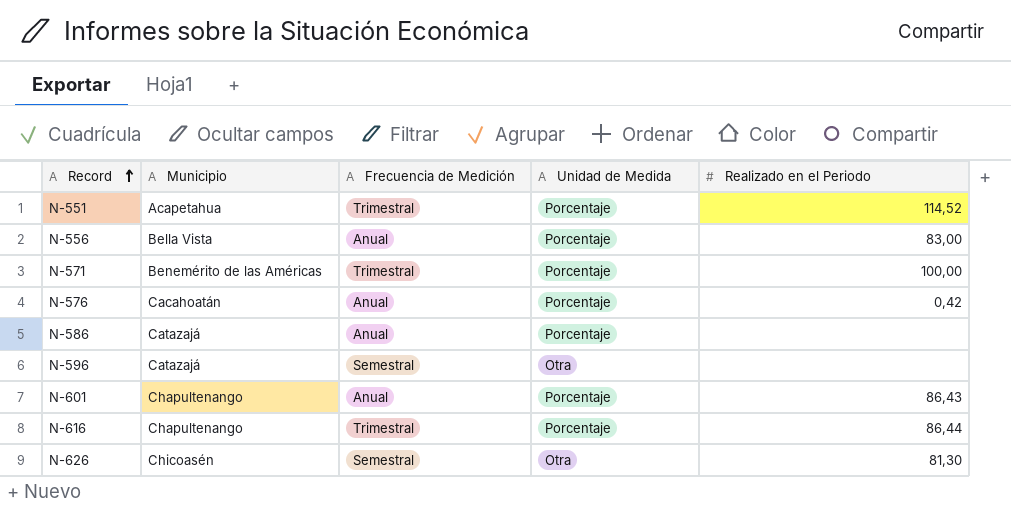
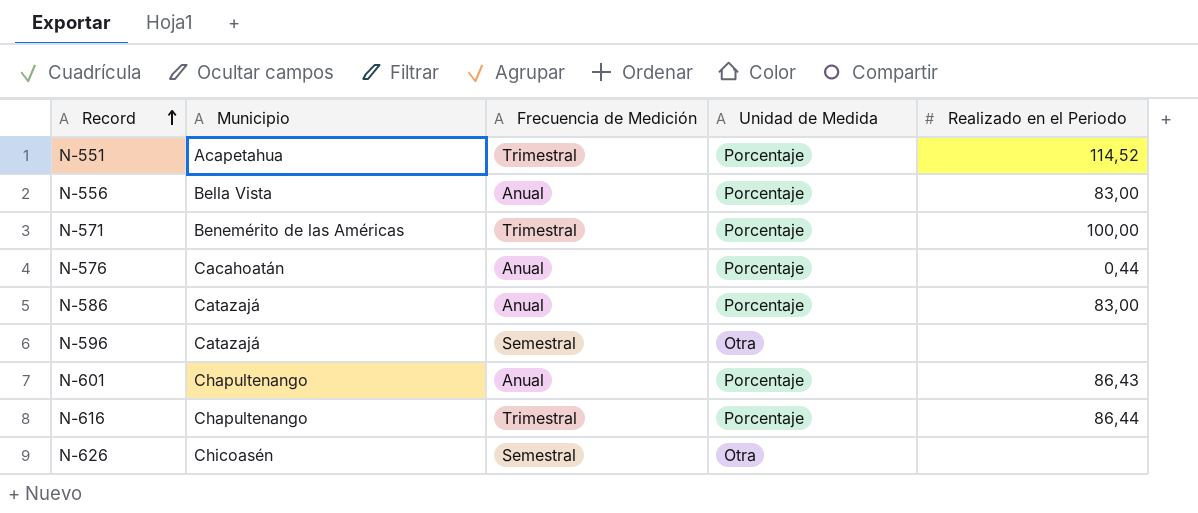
N-576 | Realizado en el Periodo: 0,42 -> 0,44
N-586 | Realizado en el Periodo: none -> 83,00
N-626 | Realizado en el Periodo: 81,30 -> none

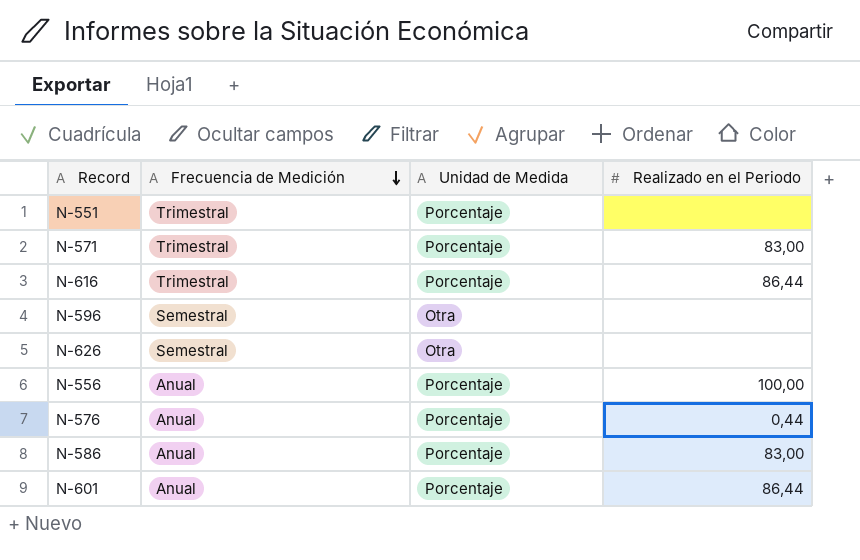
row order: Record ascending -> Frecuencia de Medición descending
column Municipio | position: 2 -> none
N-551 | Realizado en el Periodo: 114,52 -> none
N-571 | Realizado en el Periodo: 100,00 -> 83,00
N-556 | Realizado en el Periodo: 83,00 -> 100,00
N-601 | Realizado en el Periodo: 86,43 -> 86,44

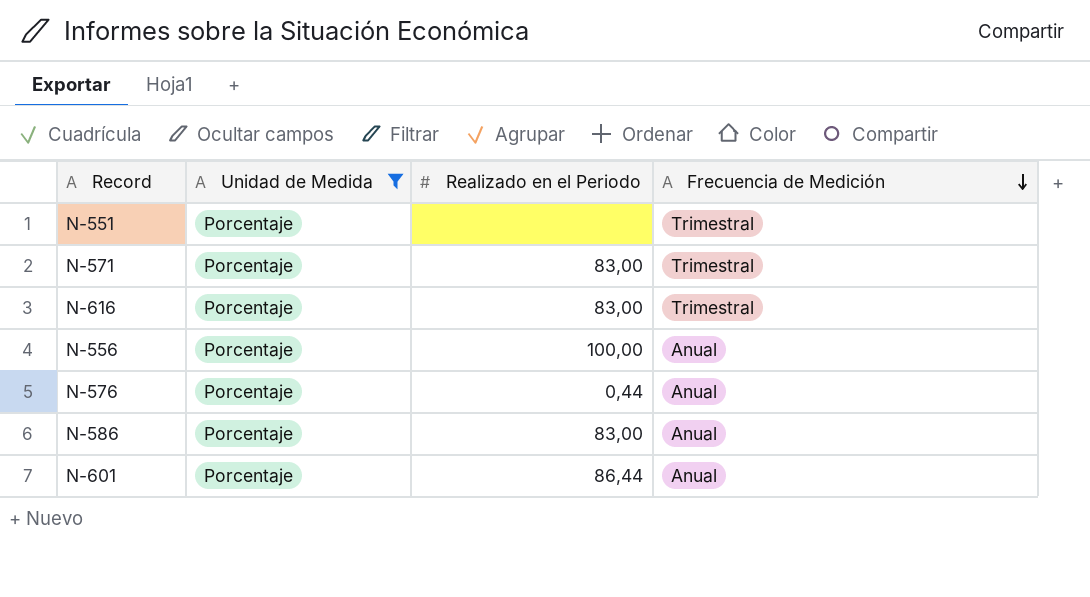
filter: none -> Unidad de Medida = Porcentaje
column Frecuencia de Medición | position: 2 -> 4
N-616 | Realizado en el Periodo: 86,44 -> 83,00

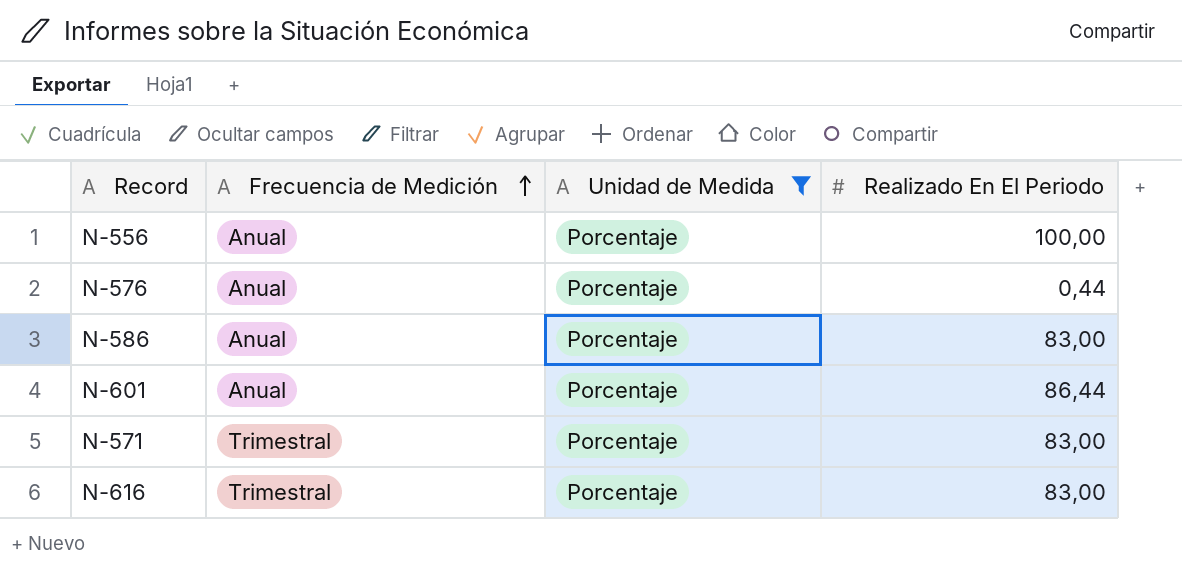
row order: Frecuencia de Medición descending -> Frecuencia de Medición ascending
column Frecuencia de Medición | position: 4 -> 2
column name: Realizado en el Periodo -> Realizado En El Periodo
row N-551: Porcentaje | none | Trimestral -> none

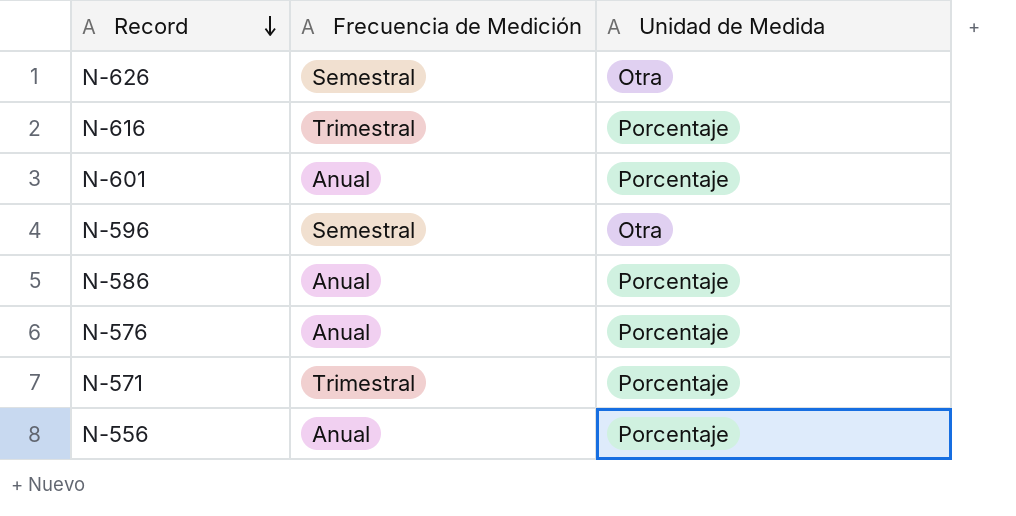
filter: Unidad de Medida = Porcentaje -> none
row order: Frecuencia de Medición ascending -> Record descending
column Realizado En El Periodo | position: 4 -> none

